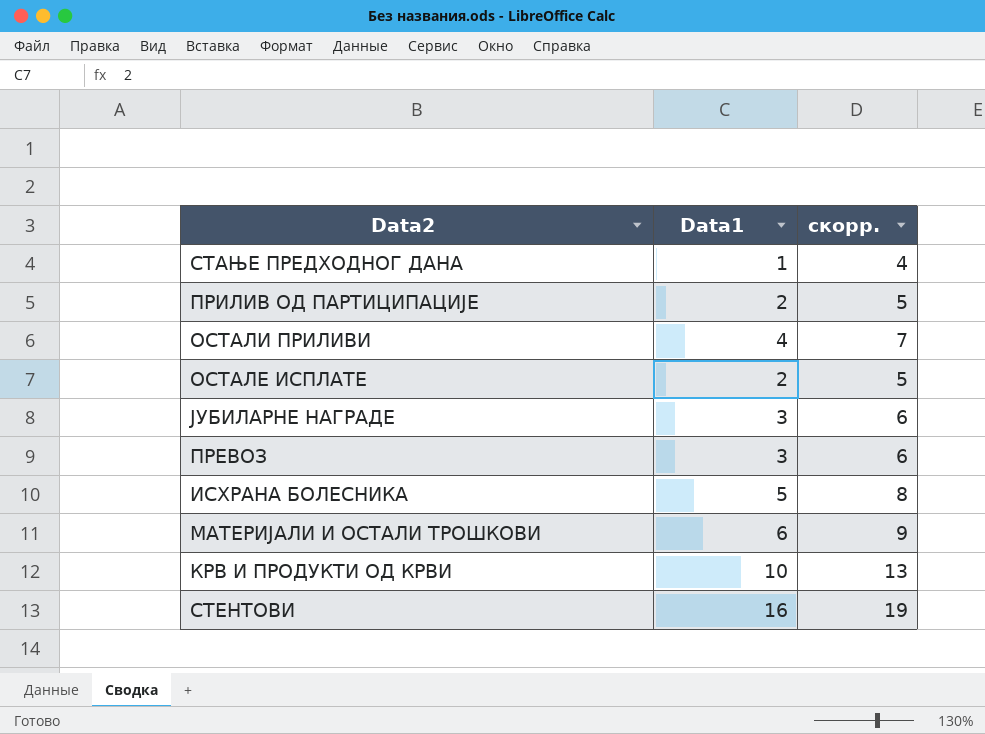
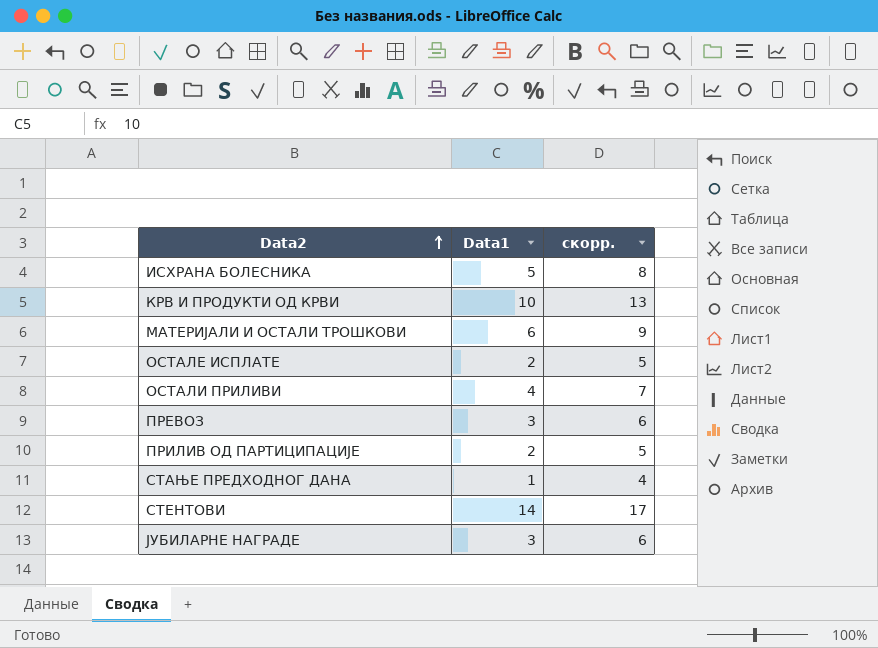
row order: none -> Data2 ascending
СТЕНТОВИ | Data1: 16 -> 14
СТЕНТОВИ | скорр.: 19 -> 17

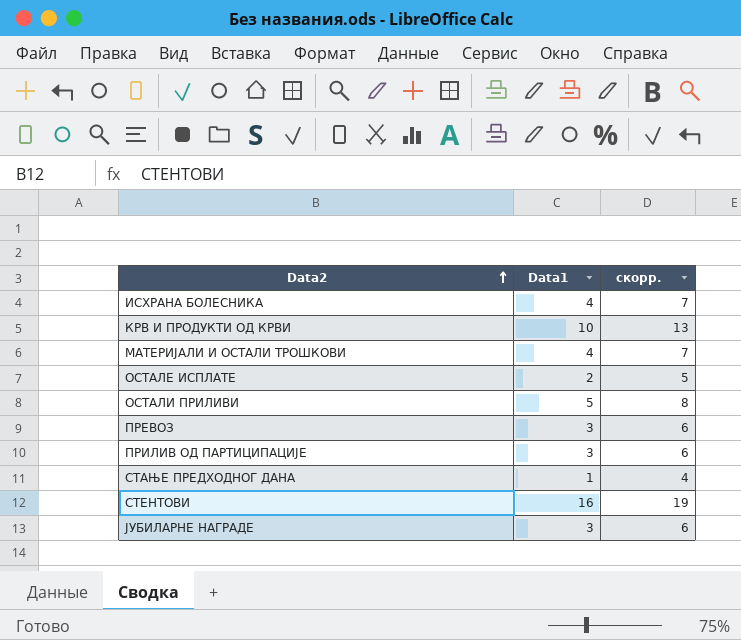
ИСХРАНА БОЛЕСНИКА | Data1: 5 -> 4
ИСХРАНА БОЛЕСНИКА | скорр.: 8 -> 7
МАТЕРИЈАЛИ И ОСТАЛИ ТРОШКОВИ | Data1: 6 -> 4
МАТЕРИЈАЛИ И ОСТАЛИ ТРОШКОВИ | скорр.: 9 -> 7
ОСТАЛИ ПРИЛИВИ | Data1: 4 -> 5
ОСТАЛИ ПРИЛИВИ | скорр.: 7 -> 8
ПРИЛИВ ОД ПАРТИЦИПАЦИЈЕ | Data1: 2 -> 3
ПРИЛИВ ОД ПАРТИЦИПАЦИЈЕ | скорр.: 5 -> 6
СТЕНТОВИ | Data1: 14 -> 16
СТЕНТОВИ | скорр.: 17 -> 19

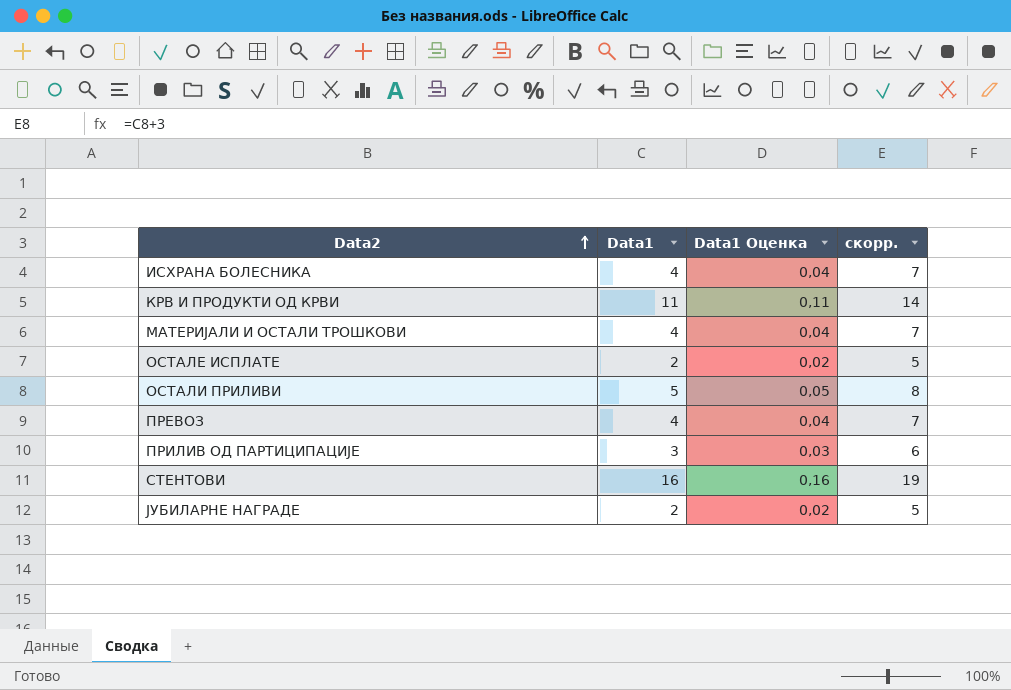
column Data1 Оценка | formula: none -> [Data1] * 0,01
row СТАЊЕ ПРЕДХОДНОГ ДАНА: 1 | 4 -> none
КРВ И ПРОДУКТИ ОД КРВИ | Data1: 10 -> 11
КРВ И ПРОДУКТИ ОД КРВИ | скорр.: 13 -> 14
ПРЕВОЗ | Data1: 3 -> 4
ПРЕВОЗ | скорр.: 6 -> 7
ЈУБИЛАРНЕ НАГРАДЕ | Data1: 3 -> 2
ЈУБИЛАРНЕ НАГРАДЕ | скорр.: 6 -> 5

